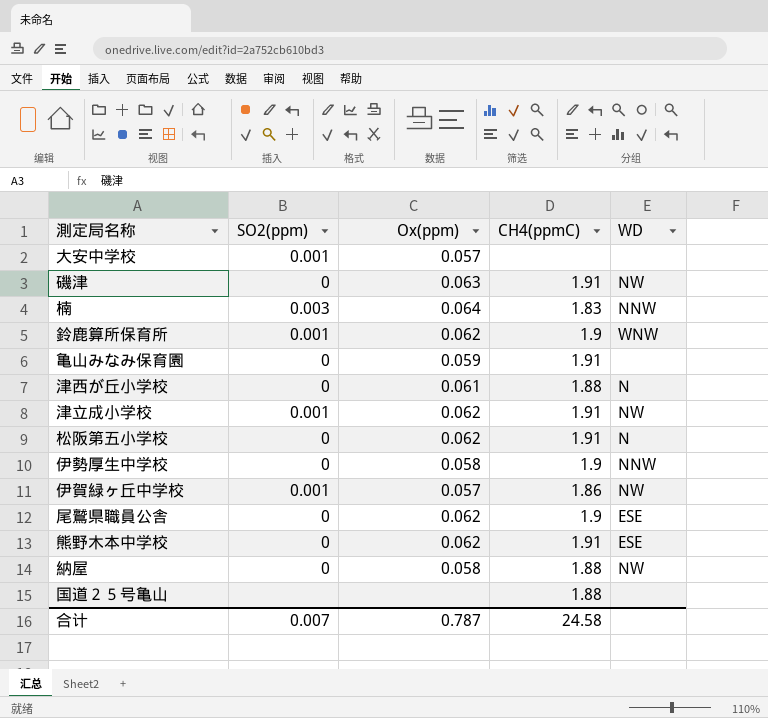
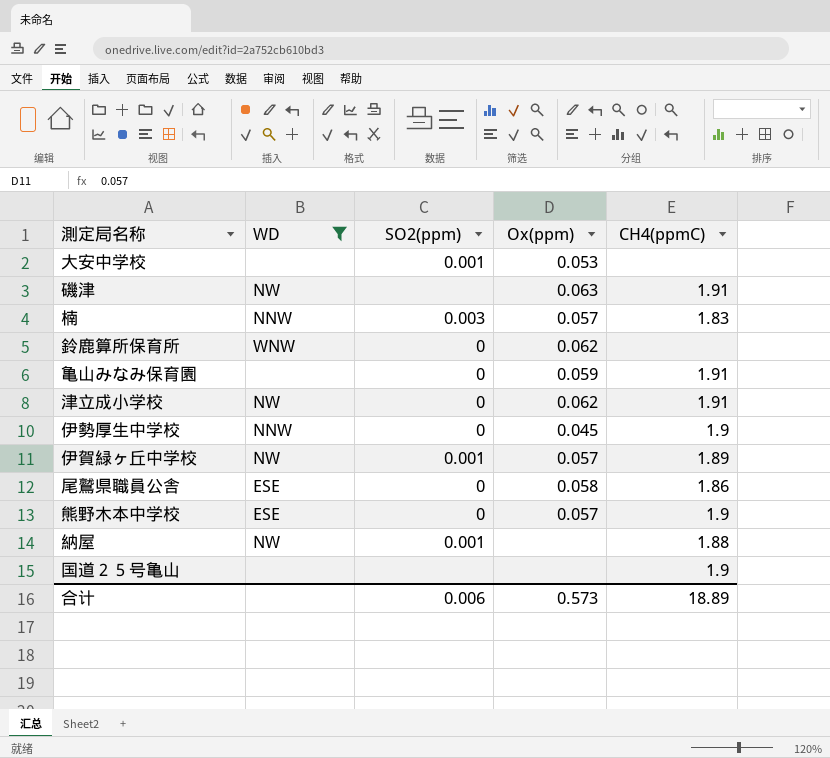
filter: none -> WD != N
column WD | position: 5 -> 2
大安中学校 | Ox(ppm): 0.057 -> 0.053
磯津 | SO2(ppm): 0 -> none
楠 | Ox(ppm): 0.064 -> 0.057
鈴鹿算所保育所 | SO2(ppm): 0.001 -> 0
鈴鹿算所保育所 | CH4(ppmC): 1.9 -> none
津立成小学校 | SO2(ppm): 0.001 -> 0
伊勢厚生中学校 | Ox(ppm): 0.058 -> 0.045
伊賀緑ヶ丘中学校 | CH4(ppmC): 1.86 -> 1.89
尾鷲県職員公舎 | Ox(ppm): 0.062 -> 0.058
尾鷲県職員公舎 | CH4(ppmC): 1.9 -> 1.86
熊野木本中学校 | Ox(ppm): 0.062 -> 0.057
熊野木本中学校 | CH4(ppmC): 1.91 -> 1.9
納屋 | SO2(ppm): 0 -> 0.001
納屋 | Ox(ppm): 0.058 -> none
国道２５号亀山 | CH4(ppmC): 1.88 -> 1.9
合计 | SO2(ppm): 0.007 -> 0.006
合计 | Ox(ppm): 0.787 -> 0.573
合计 | CH4(ppmC): 24.58 -> 18.89

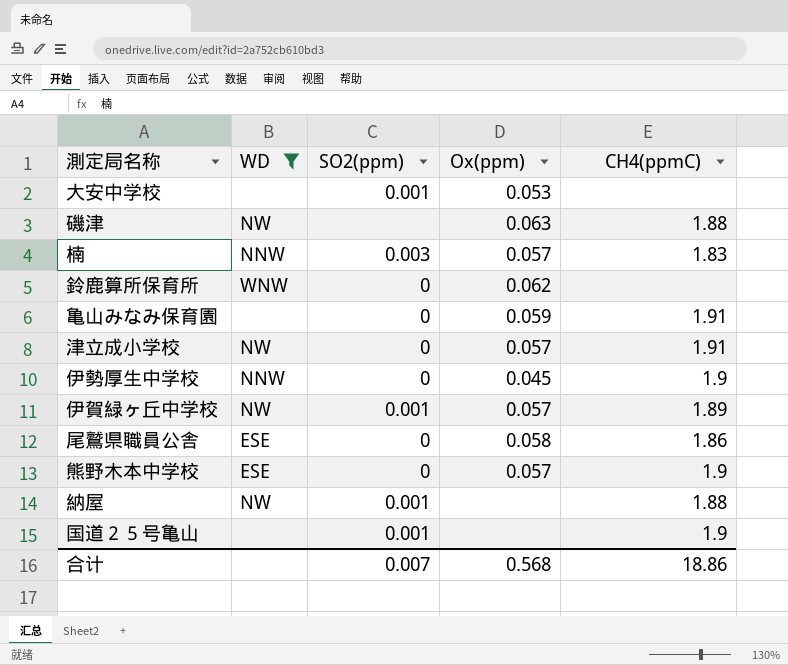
磯津 | CH4(ppmC): 1.91 -> 1.88
津立成小学校 | Ox(ppm): 0.062 -> 0.057
国道２５号亀山 | SO2(ppm): none -> 0.001
合计 | SO2(ppm): 0.006 -> 0.007
合计 | Ox(ppm): 0.573 -> 0.568
合计 | CH4(ppmC): 18.89 -> 18.86

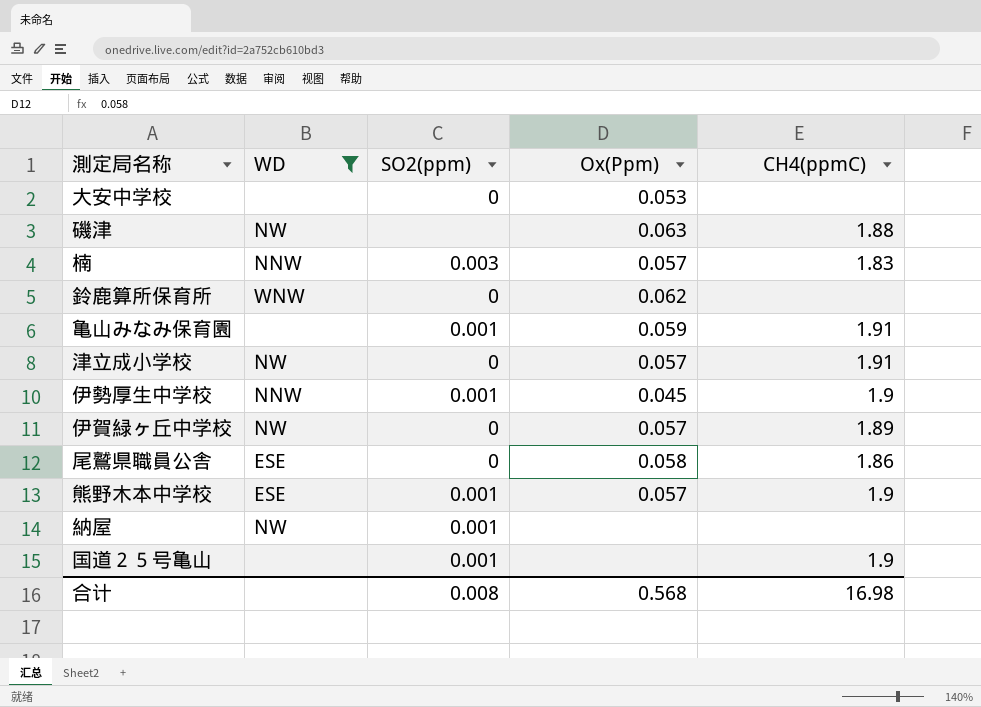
column name: Ox(ppm) -> Ox(Ppm)
大安中学校 | SO2(ppm): 0.001 -> 0
亀山みなみ保育園 | SO2(ppm): 0 -> 0.001
伊勢厚生中学校 | SO2(ppm): 0 -> 0.001
伊賀緑ヶ丘中学校 | SO2(ppm): 0.001 -> 0
熊野木本中学校 | SO2(ppm): 0 -> 0.001
納屋 | CH4(ppmC): 1.88 -> none
合计 | SO2(ppm): 0.007 -> 0.008
合计 | CH4(ppmC): 18.86 -> 16.98

